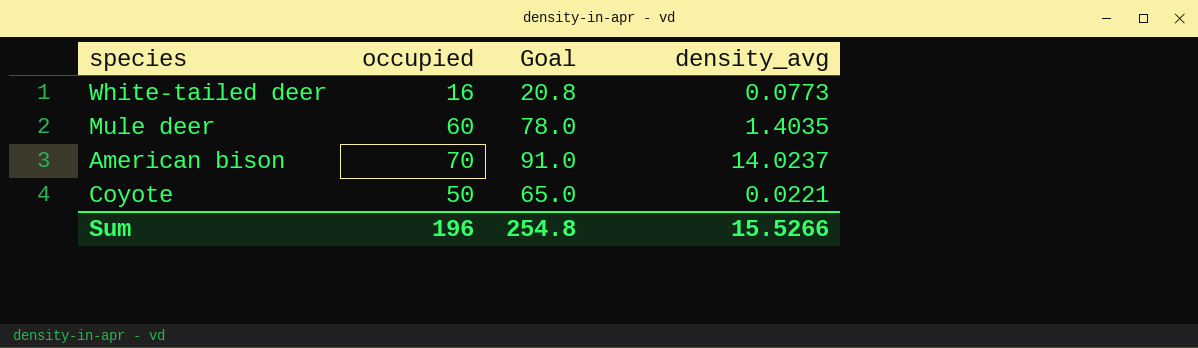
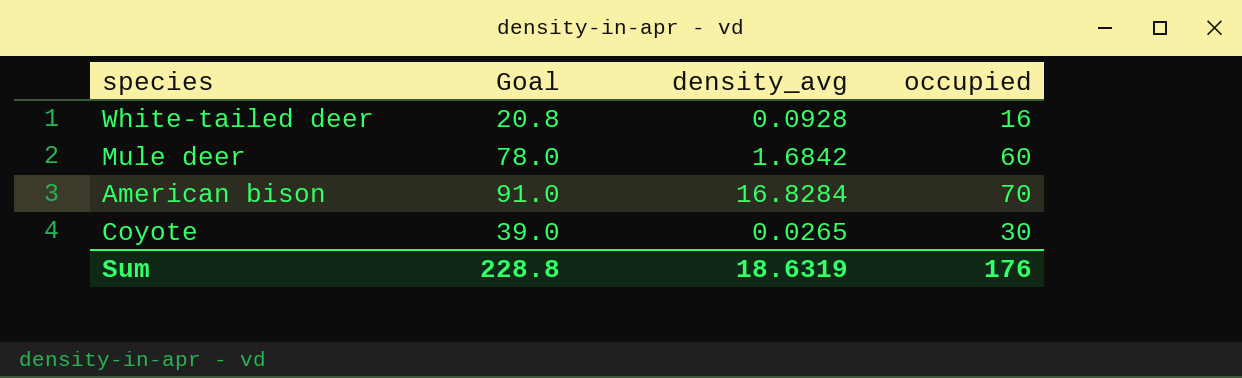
column occupied | position: 2 -> 4
White-tailed deer | density_avg: 0.0773 -> 0.0928
Mule deer | density_avg: 1.4035 -> 1.6842
American bison | density_avg: 14.0237 -> 16.8284
Coyote | Goal: 65.0 -> 39.0
Coyote | density_avg: 0.0221 -> 0.0265
Coyote | occupied: 50 -> 30
Sum | Goal: 254.8 -> 228.8
Sum | density_avg: 15.5266 -> 18.6319
Sum | occupied: 196 -> 176

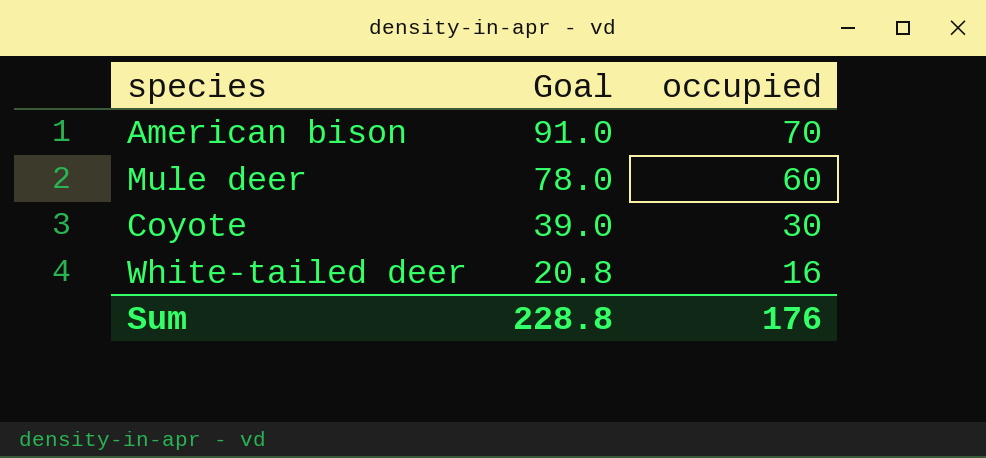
row order: none -> Goal descending
column density_avg | position: 3 -> none

